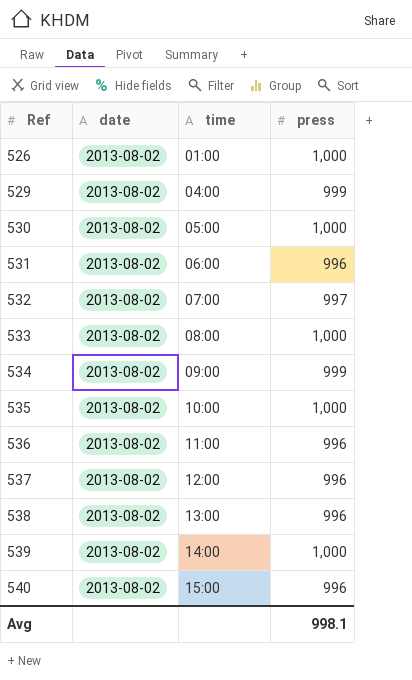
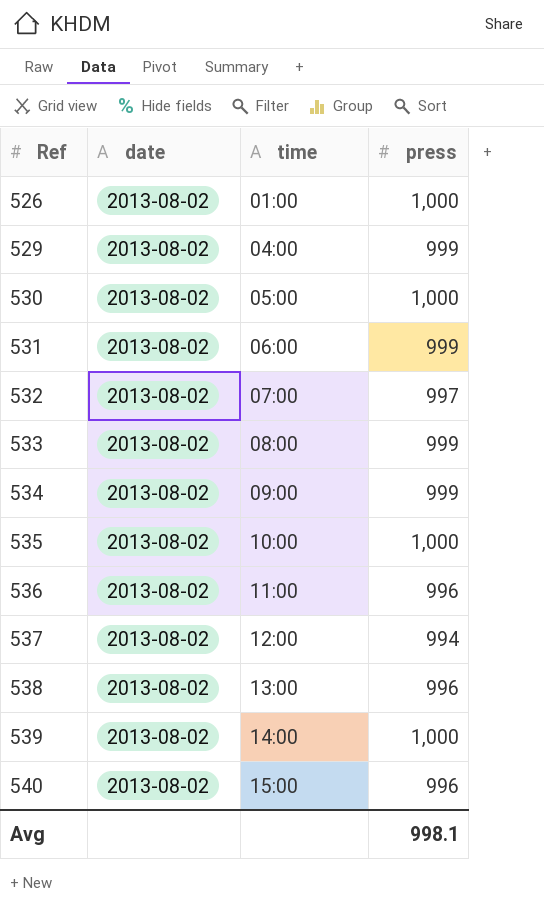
531 | press: 996 -> 999
533 | press: 1,000 -> 999
537 | press: 996 -> 994

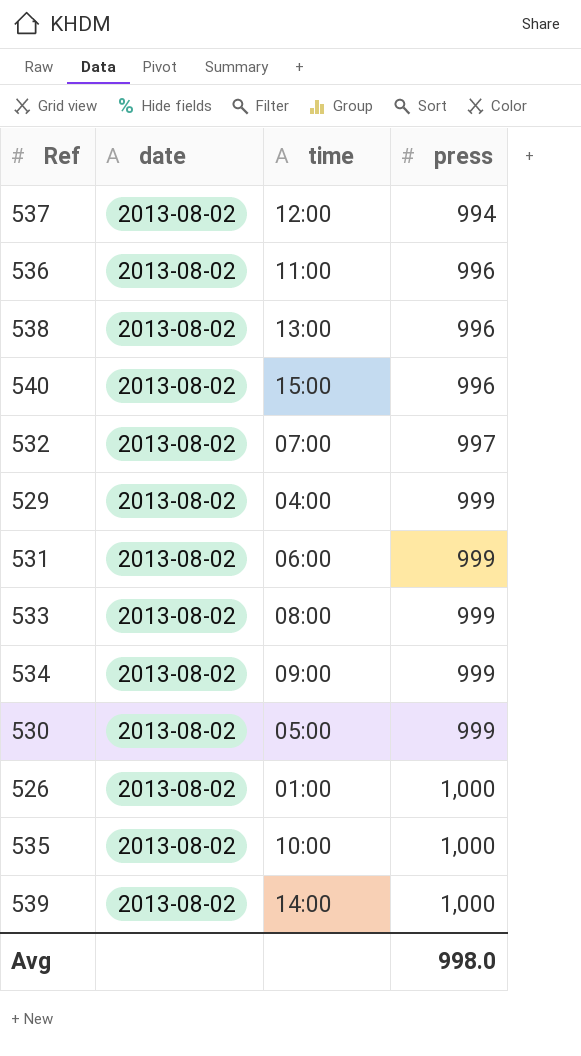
row order: Ref ascending -> press ascending
530 | press: 1,000 -> 999
Avg | press: 998.1 -> 998.0

